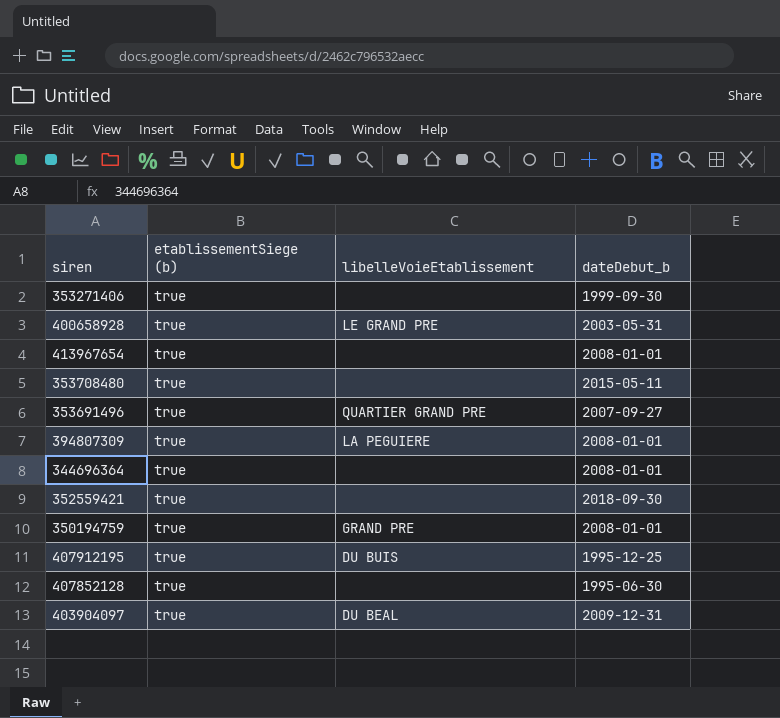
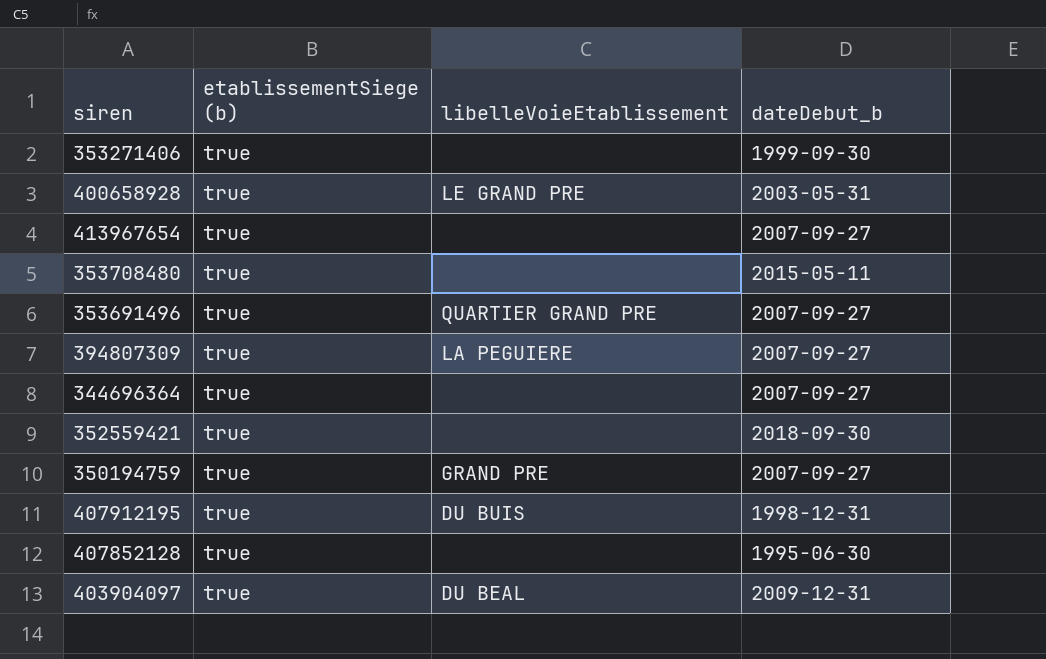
413967654 | dateDebut_b: 2008-01-01 -> 2007-09-27
394807309 | dateDebut_b: 2008-01-01 -> 2007-09-27
344696364 | dateDebut_b: 2008-01-01 -> 2007-09-27
350194759 | dateDebut_b: 2008-01-01 -> 2007-09-27
407912195 | dateDebut_b: 1995-12-25 -> 1998-12-31

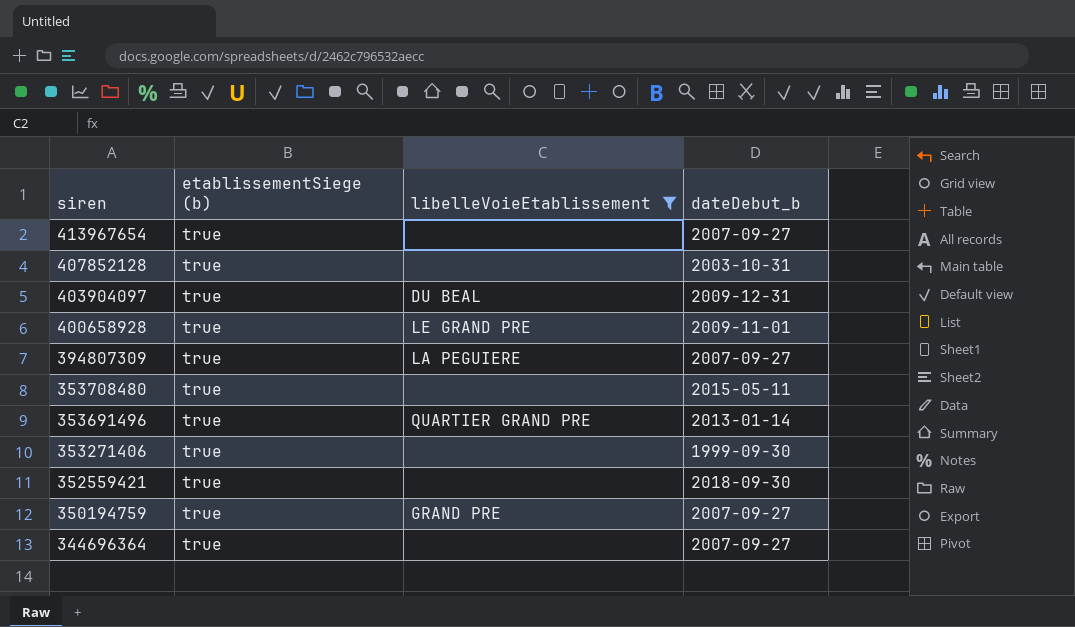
filter: none -> libelleVoieEtablissement != DU BUIS
row order: none -> siren descending
407852128 | dateDebut_b: 1995-06-30 -> 2003-10-31
400658928 | dateDebut_b: 2003-05-31 -> 2009-11-01
353691496 | dateDebut_b: 2007-09-27 -> 2013-01-14

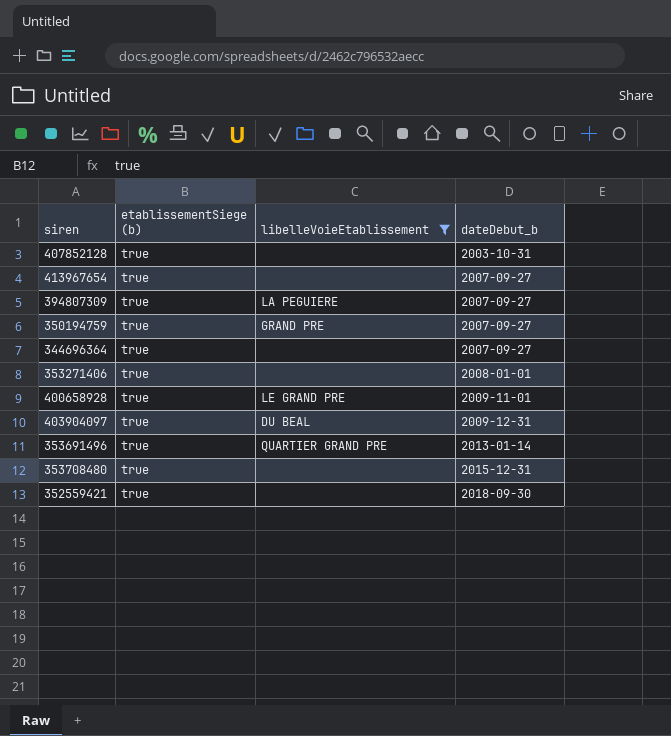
row order: siren descending -> dateDebut_b ascending
353271406 | dateDebut_b: 1999-09-30 -> 2008-01-01
353708480 | dateDebut_b: 2015-05-11 -> 2015-12-31

